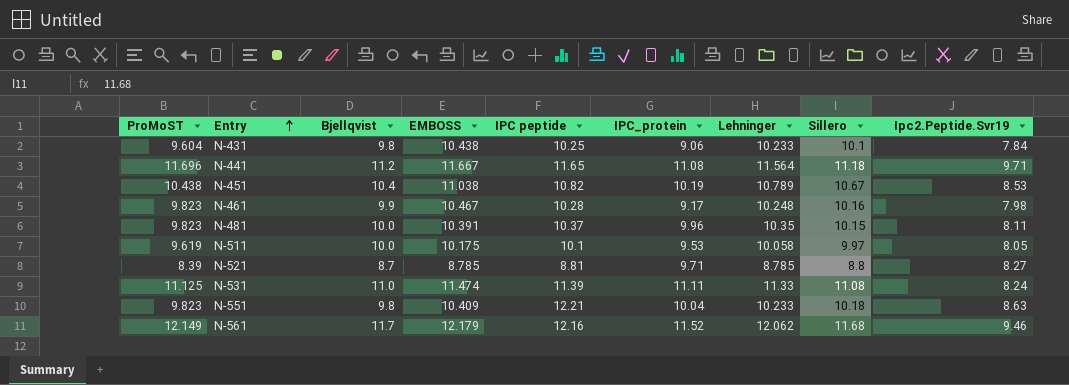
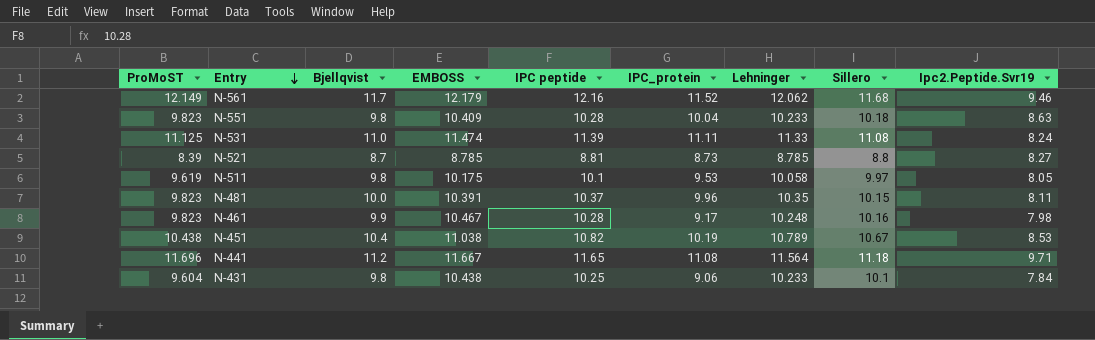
row order: Entry ascending -> Entry descending
N-551 | IPC peptide: 12.21 -> 10.28
N-521 | IPC_protein: 9.71 -> 8.73
N-511 | Bjellqvist: 10.0 -> 9.8

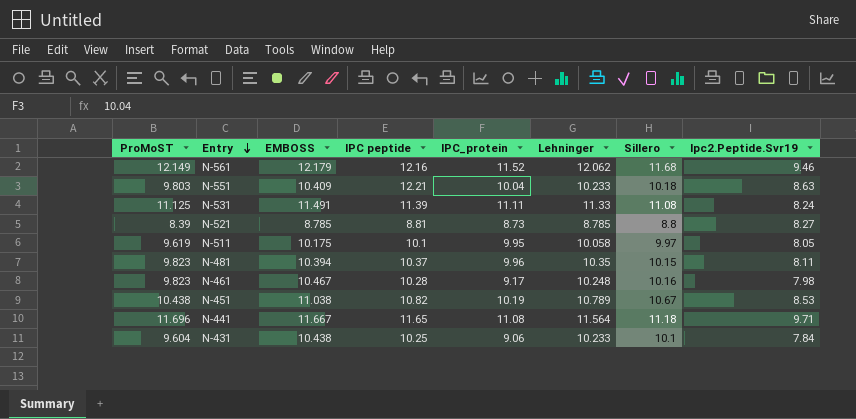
column Bjellqvist | position: 3 -> none
N-551 | ProMoST: 9.823 -> 9.803
N-551 | IPC peptide: 10.28 -> 12.21
N-531 | EMBOSS: 11.474 -> 11.491
N-511 | IPC_protein: 9.53 -> 9.95
N-481 | EMBOSS: 10.391 -> 10.394

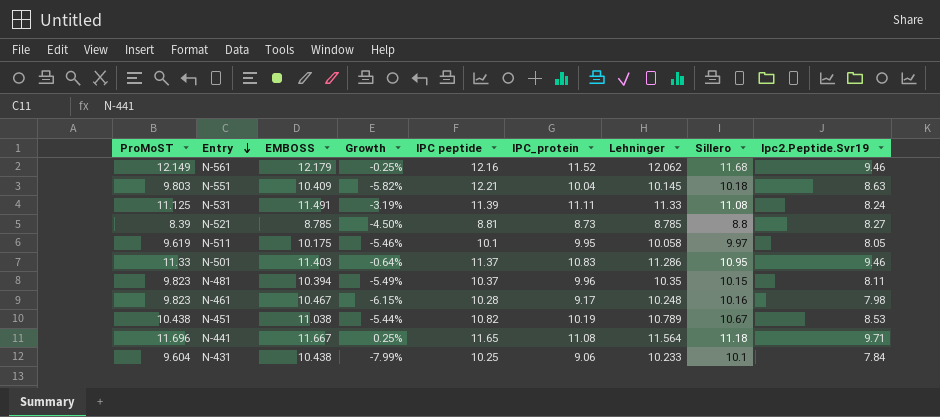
column Growth | formula: none -> ([ProMoST] - [EMBOSS]) / [EMBOSS]
N-551 | Lehninger: 10.233 -> 10.145
row N-501: none -> 11.33 | 11.403 | -0.64% | 11.37 | 10.83 | 11.286 | 10.95 | 9.46

